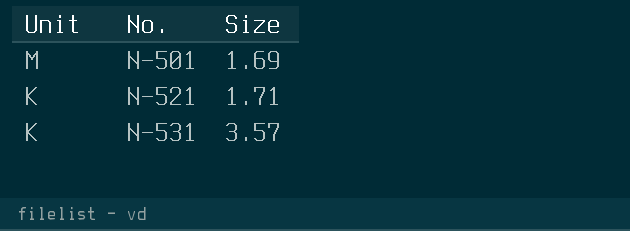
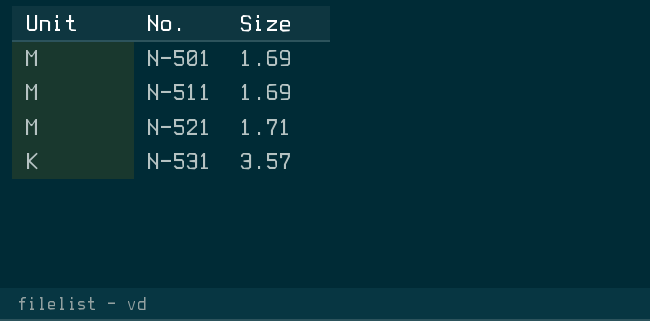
row N-511: none -> M | 1.69
N-521 | Unit: K -> M

